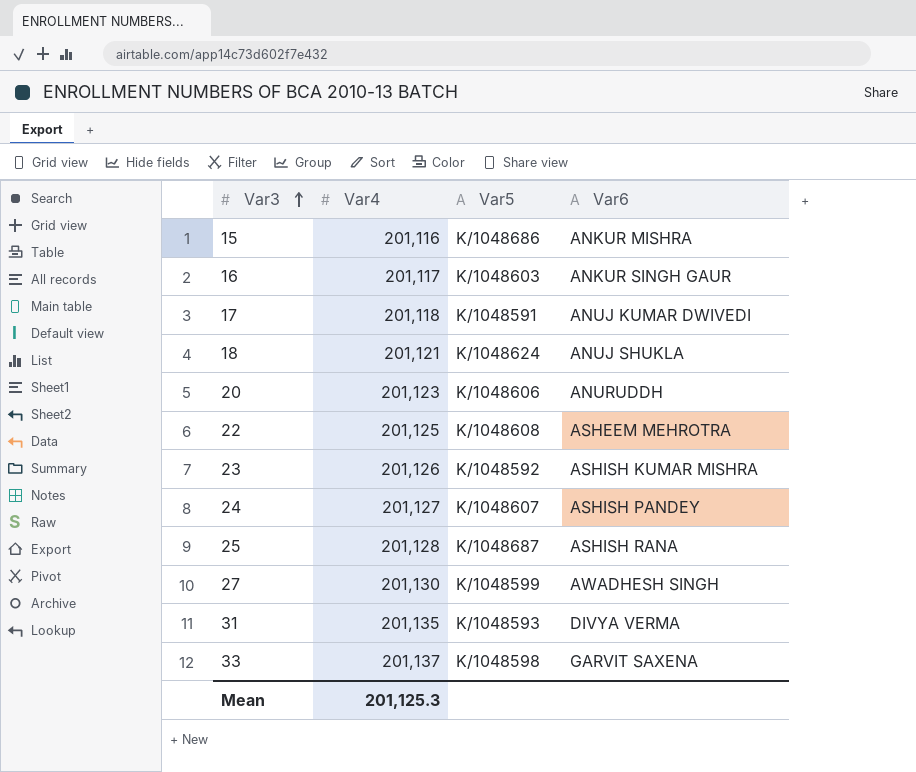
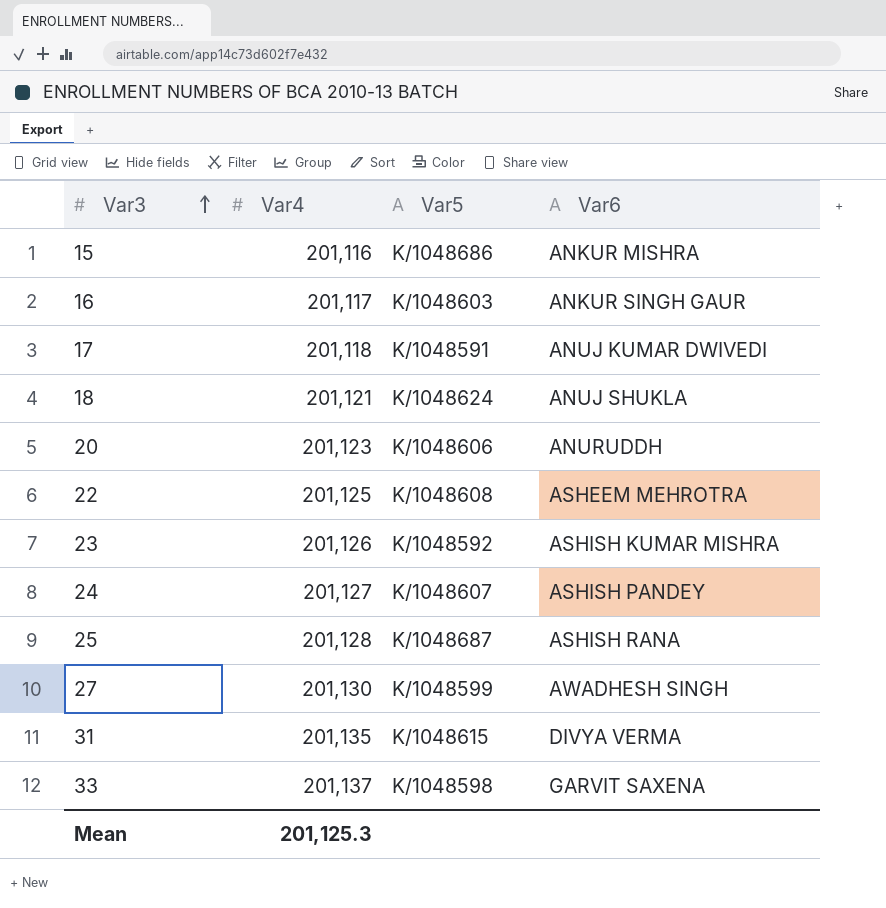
31 | Var5: K/1048593 -> K/1048615

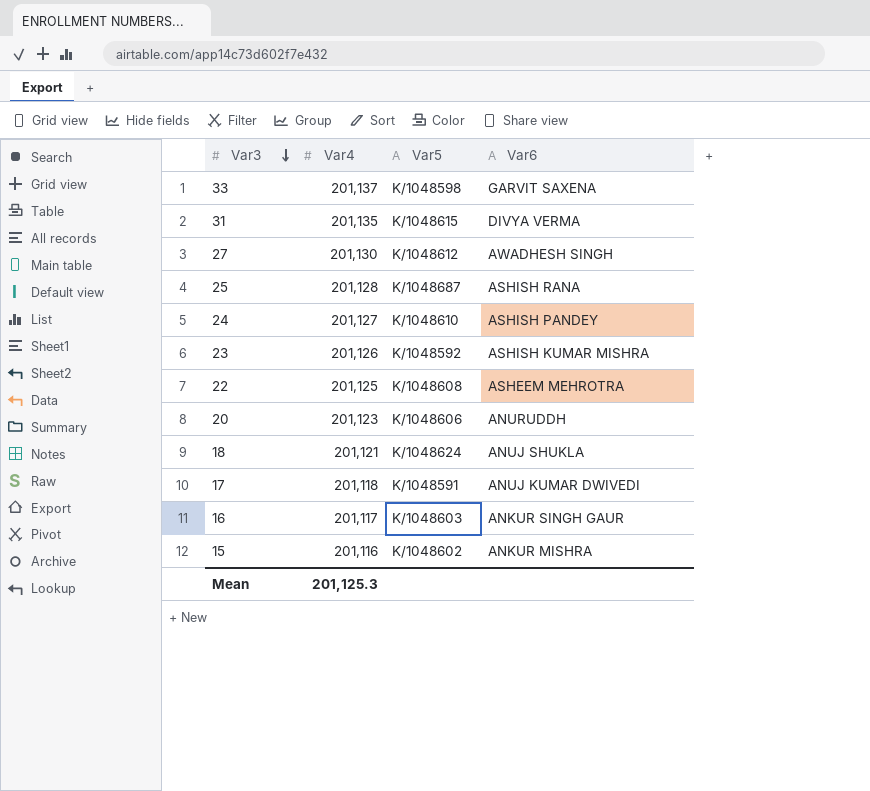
row order: Var3 ascending -> Var3 descending
27 | Var5: K/1048599 -> K/1048612
24 | Var5: K/1048607 -> K/1048610
15 | Var5: K/1048686 -> K/1048602

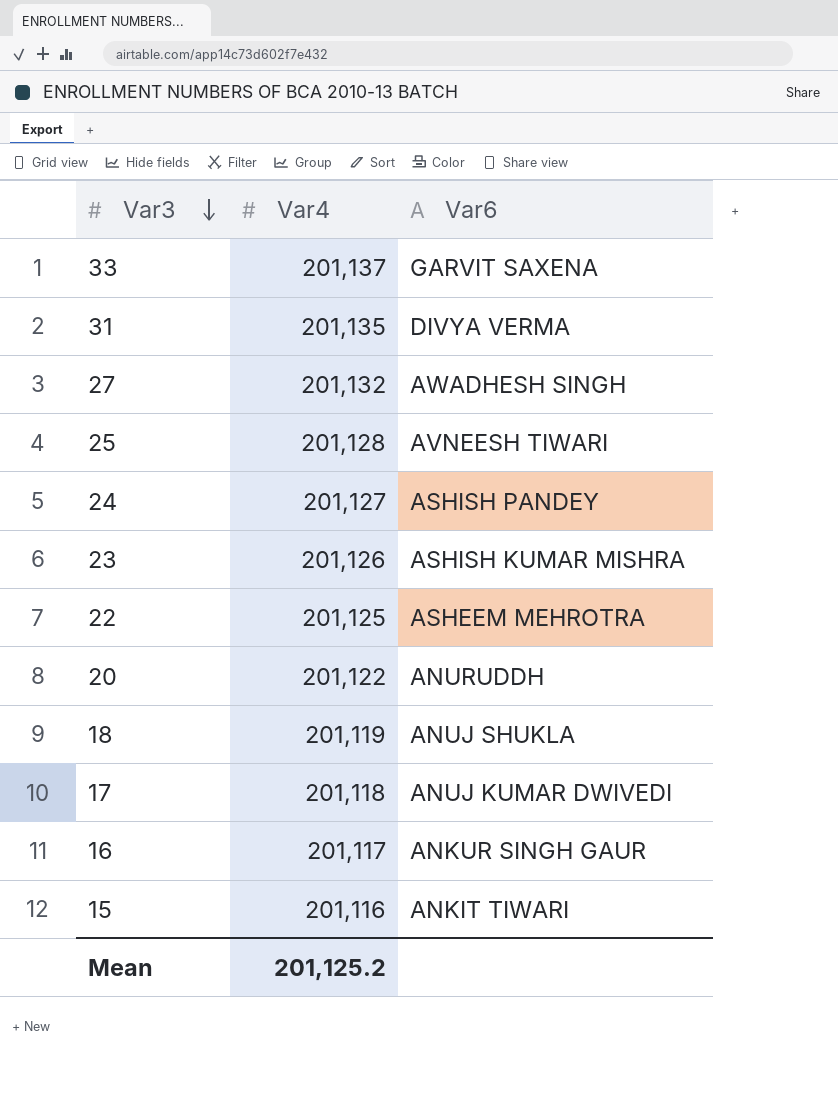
column Var5 | position: 3 -> none
27 | Var4: 201,130 -> 201,132
25 | Var6: ASHISH RANA -> AVNEESH TIWARI
20 | Var4: 201,123 -> 201,122
18 | Var4: 201,121 -> 201,119
15 | Var6: ANKUR MISHRA -> ANKIT TIWARI
Mean | Var4: 201,125.3 -> 201,125.2

